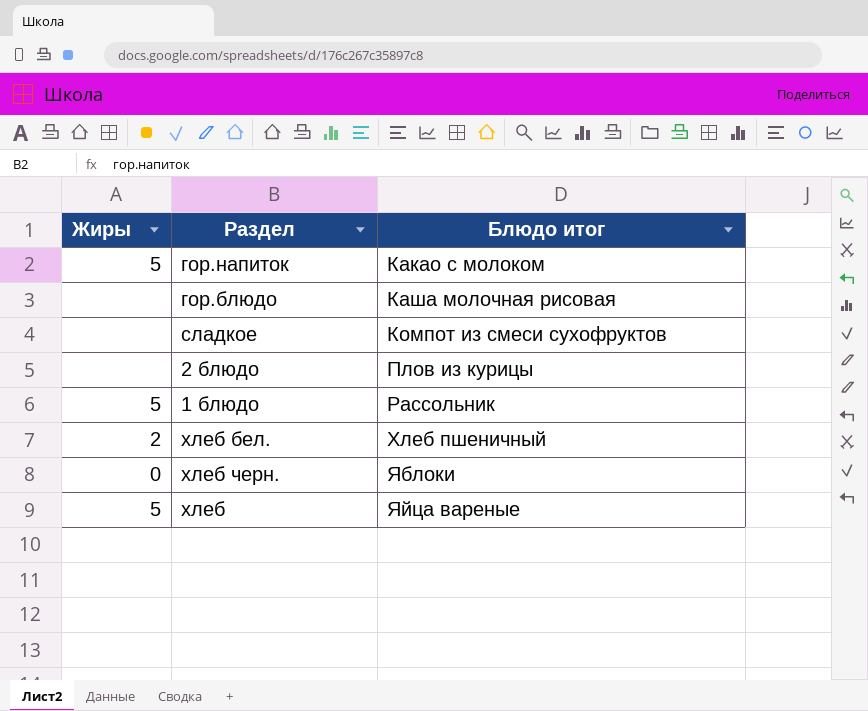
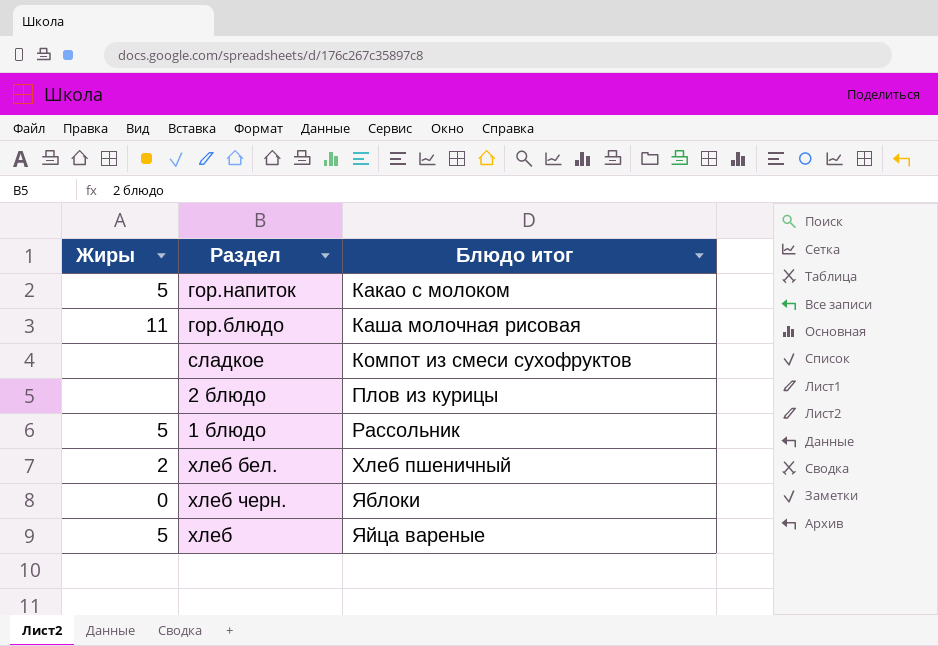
гор.блюдо | Жиры: none -> 11

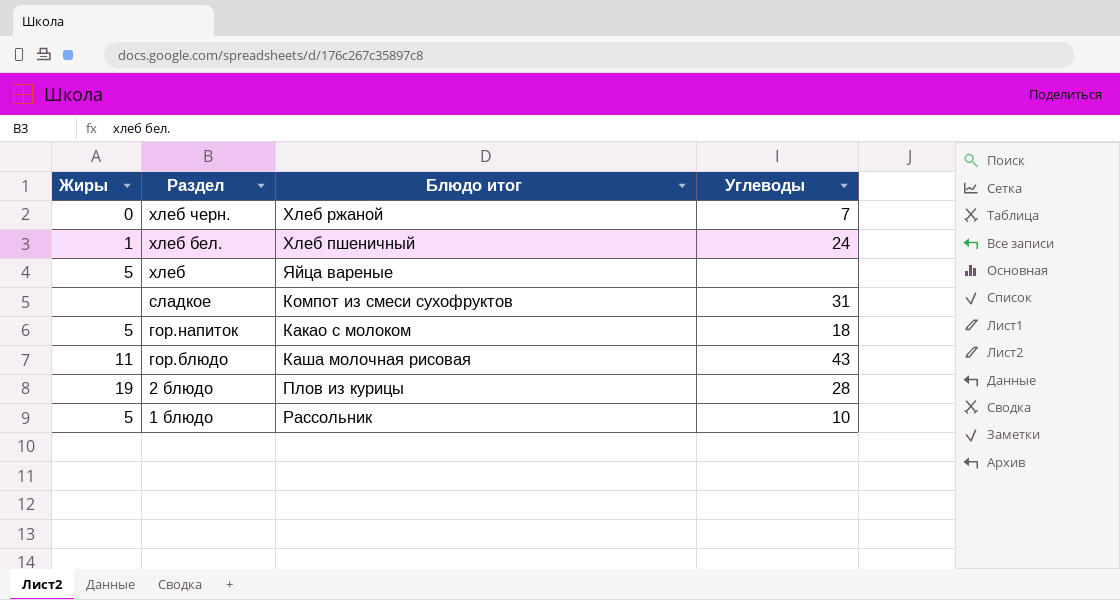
row order: Блюдо итог ascending -> Раздел descending
column Углеводы | position: none -> 4
хлеб черн. | Блюдо итог: Яблоки -> Хлеб ржаной
хлеб бел. | Жиры: 2 -> 1
2 блюдо | Жиры: none -> 19

